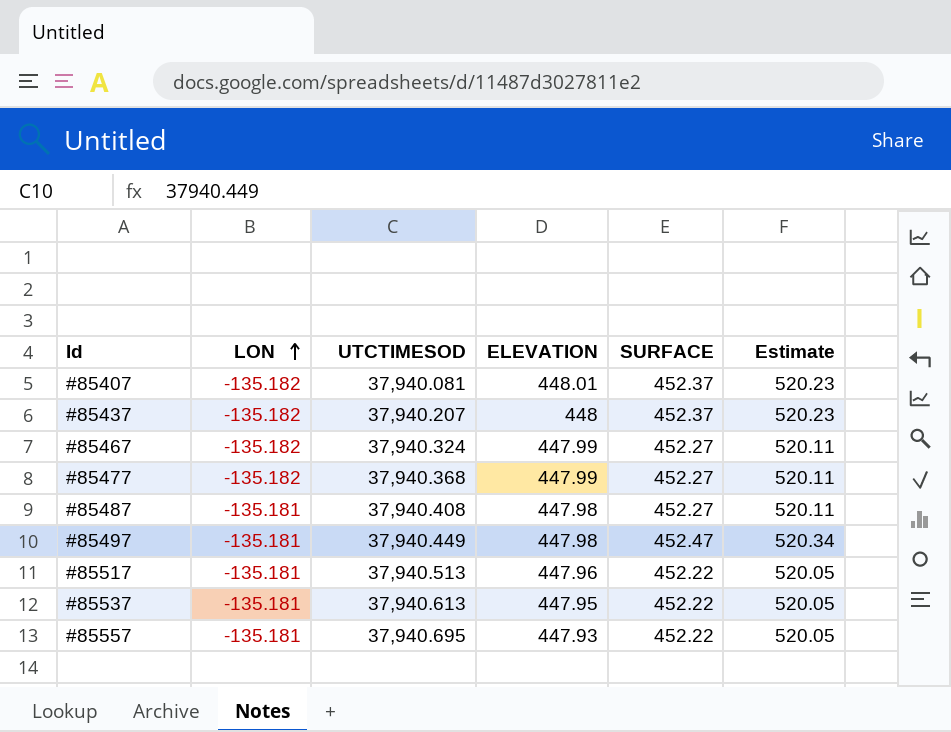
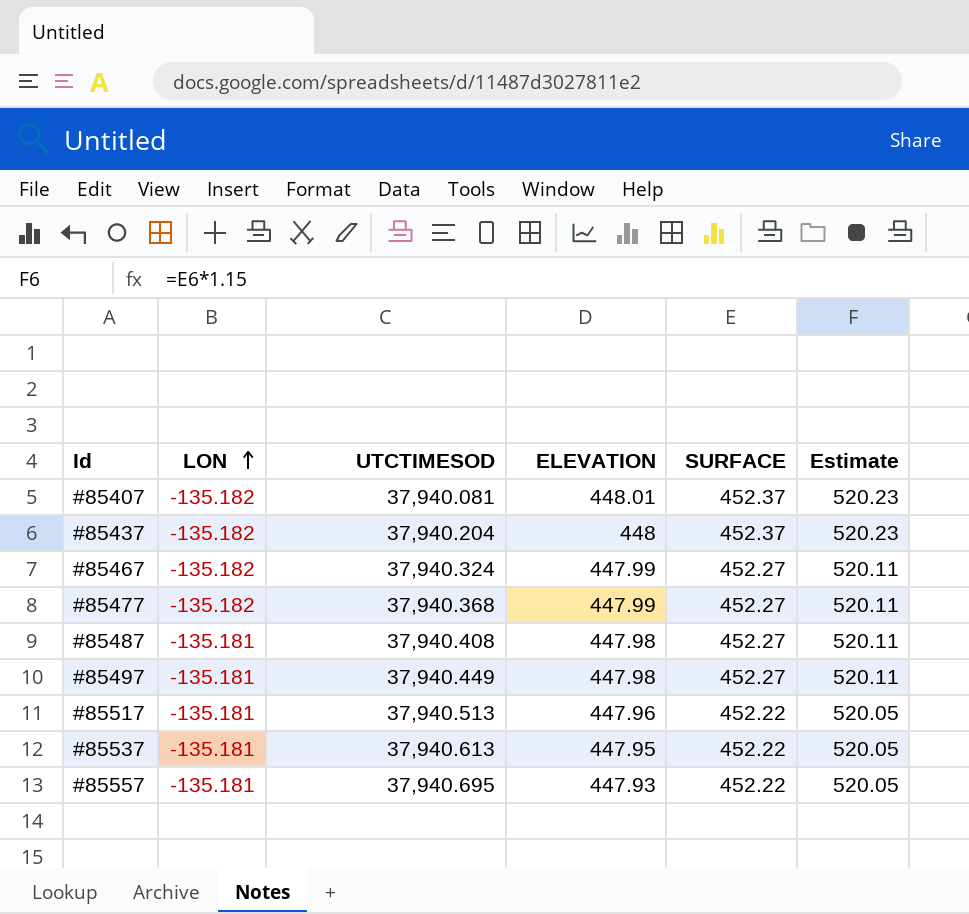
#85437 | UTCTIMESOD: 37,940.207 -> 37,940.204
#85497 | SURFACE: 452.47 -> 452.27
#85497 | Estimate: 520.34 -> 520.11

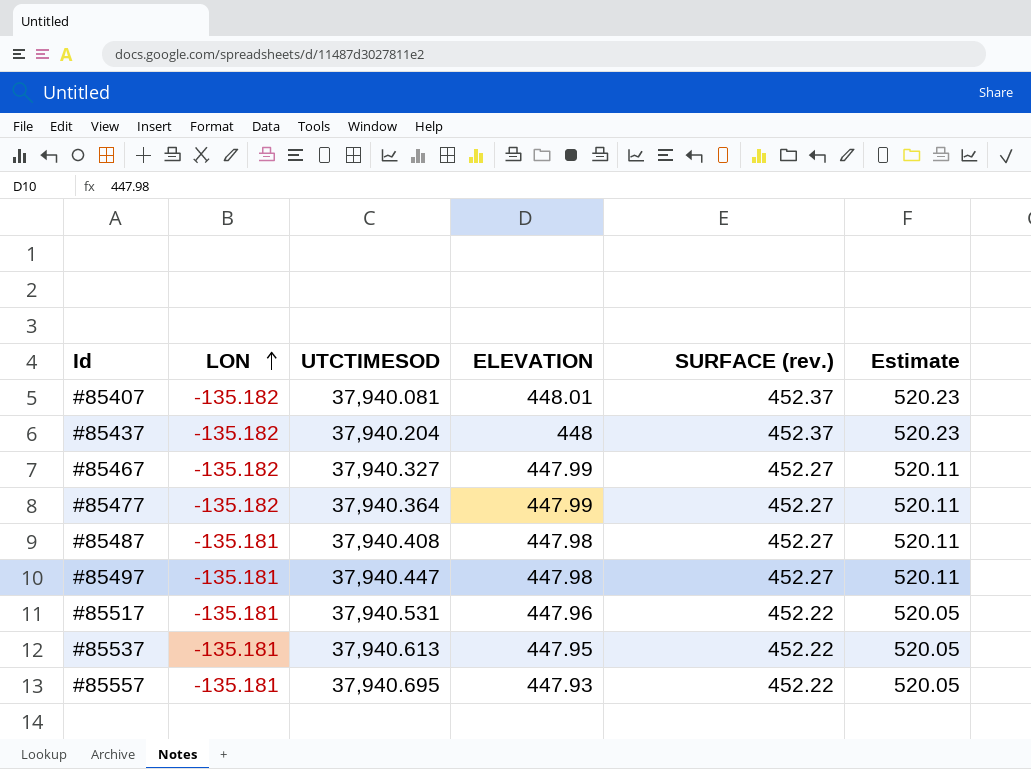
column name: SURFACE -> SURFACE (rev.)
#85467 | UTCTIMESOD: 37,940.324 -> 37,940.327
#85477 | UTCTIMESOD: 37,940.368 -> 37,940.364
#85497 | UTCTIMESOD: 37,940.449 -> 37,940.447
#85517 | UTCTIMESOD: 37,940.513 -> 37,940.531

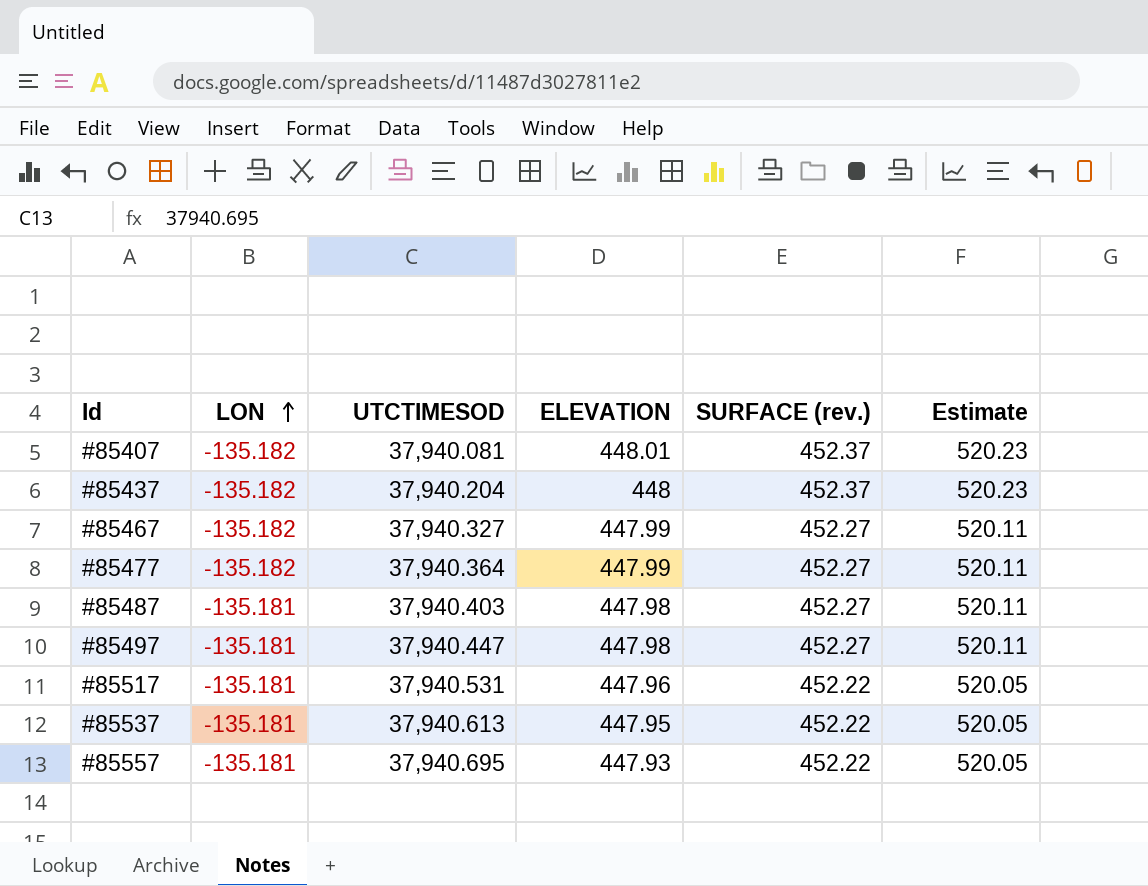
#85487 | UTCTIMESOD: 37,940.408 -> 37,940.403

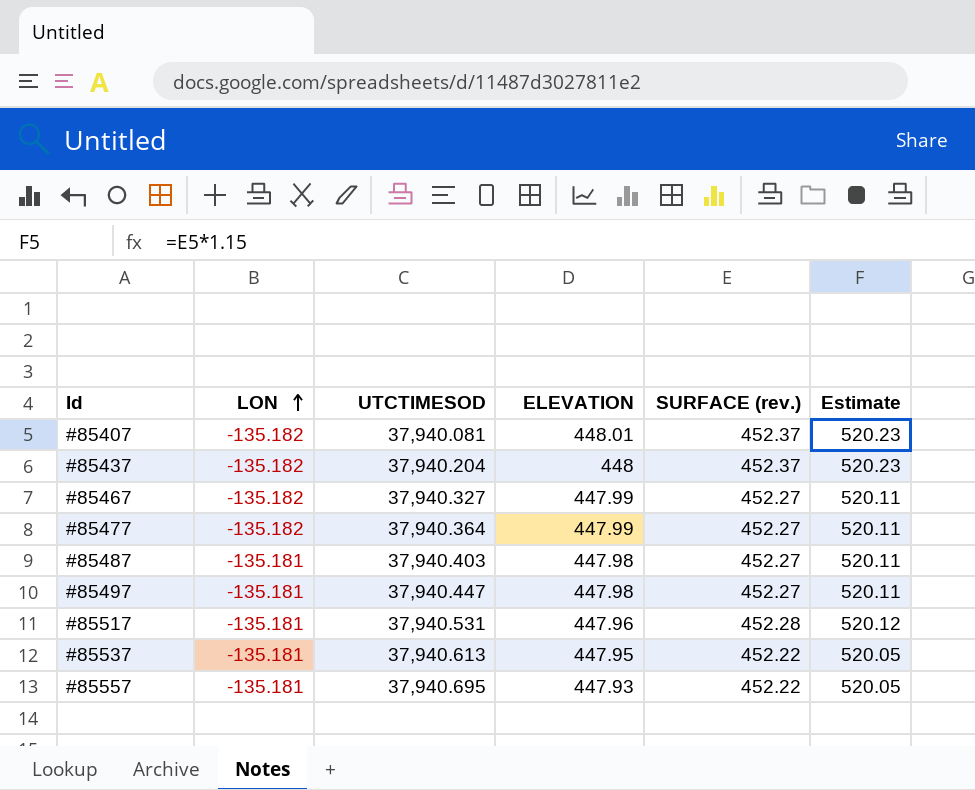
#85517 | SURFACE (rev.): 452.22 -> 452.28
#85517 | Estimate: 520.05 -> 520.12

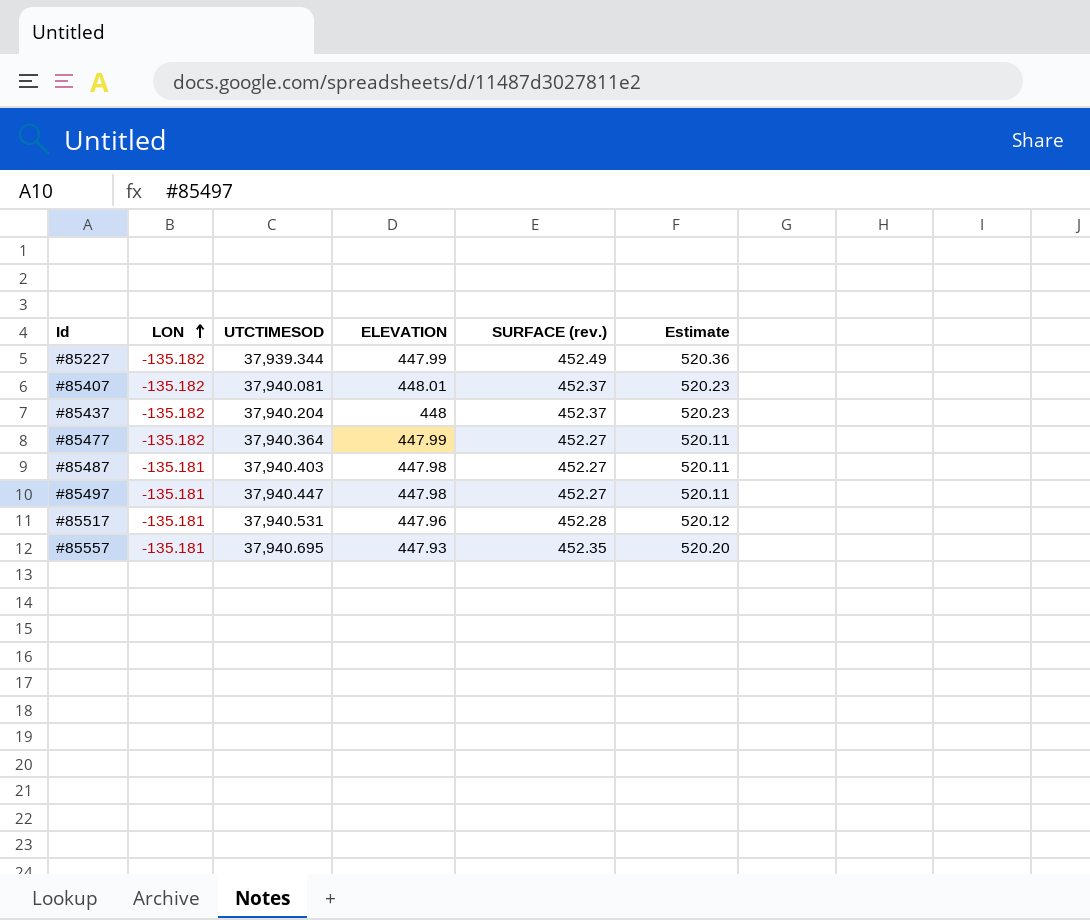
row #85467: -135.182 | 37,940.327 | 447.99 | 452.27 | 520.11 -> none
row #85537: -135.181 | 37,940.613 | 447.95 | 452.22 | 520.05 -> none
row #85227: none -> -135.182 | 37,939.344 | 447.99 | 452.49 | 520.36
#85557 | SURFACE (rev.): 452.22 -> 452.35
#85557 | Estimate: 520.05 -> 520.20

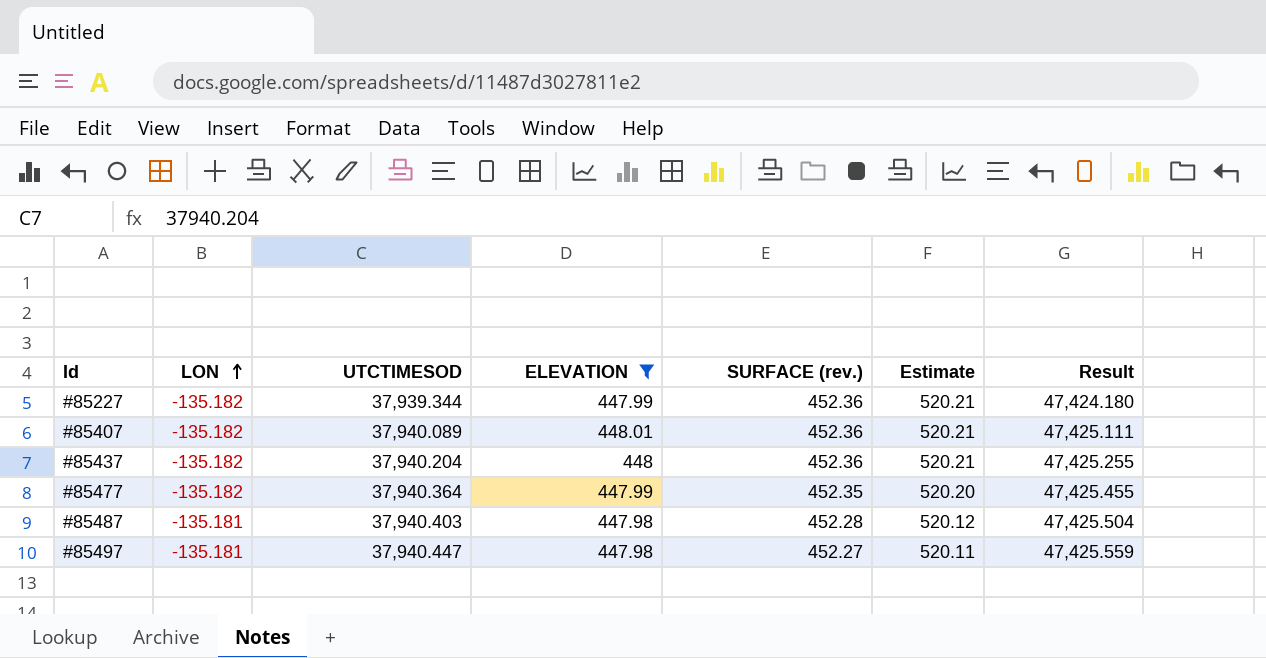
filter: none -> ELEVATION >= 447.98
column Result | formula: none -> [UTCTIMESOD] * 1.25
#85227 | SURFACE (rev.): 452.49 -> 452.36
#85227 | Estimate: 520.36 -> 520.21
#85407 | UTCTIMESOD: 37,940.081 -> 37,940.089
#85407 | SURFACE (rev.): 452.37 -> 452.36
#85407 | Estimate: 520.23 -> 520.21
#85437 | SURFACE (rev.): 452.37 -> 452.36
#85437 | Estimate: 520.23 -> 520.21
#85477 | SURFACE (rev.): 452.27 -> 452.35
#85477 | Estimate: 520.11 -> 520.20
#85487 | SURFACE (rev.): 452.27 -> 452.28
#85487 | Estimate: 520.11 -> 520.12

